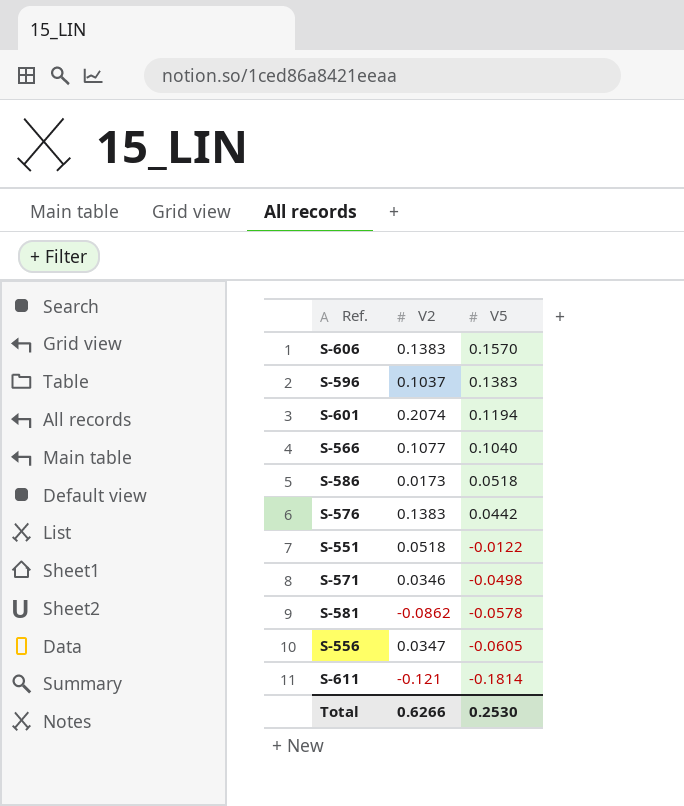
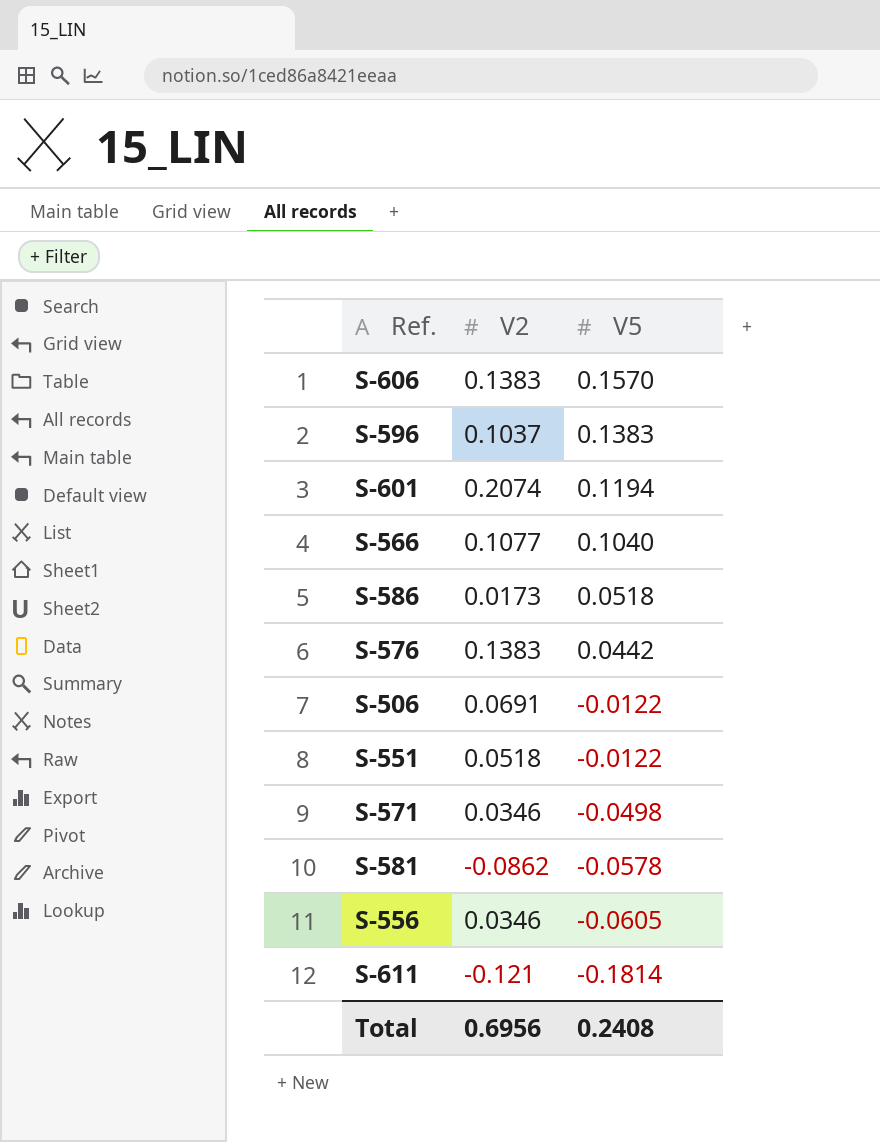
row S-506: none -> 0.0691 | -0.0122
S-556 | V2: 0.0347 -> 0.0346
Total | V2: 0.6266 -> 0.6956
Total | V5: 0.2530 -> 0.2408

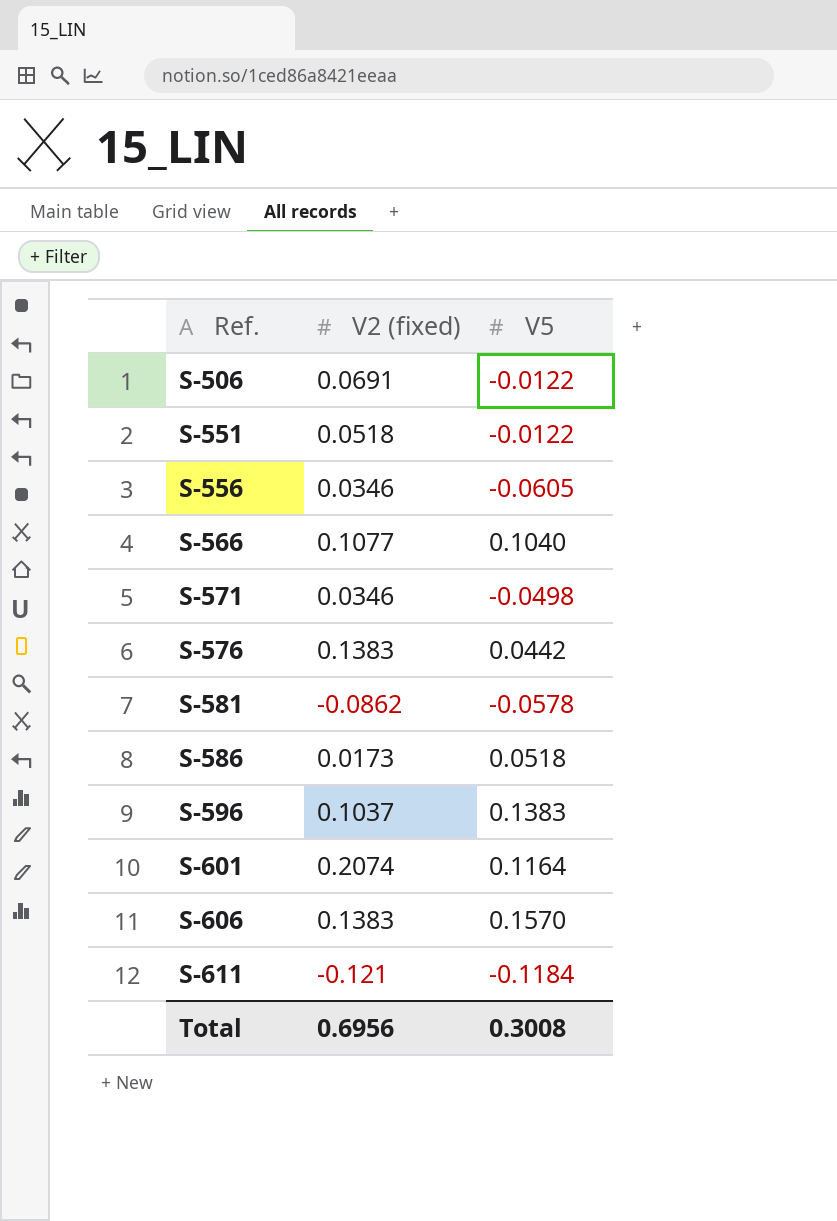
row order: V5 descending -> Ref. ascending
column name: V2 -> V2 (fixed)
S-601 | V5: 0.1194 -> 0.1164
S-611 | V5: -0.1814 -> -0.1184
Total | V5: 0.2408 -> 0.3008

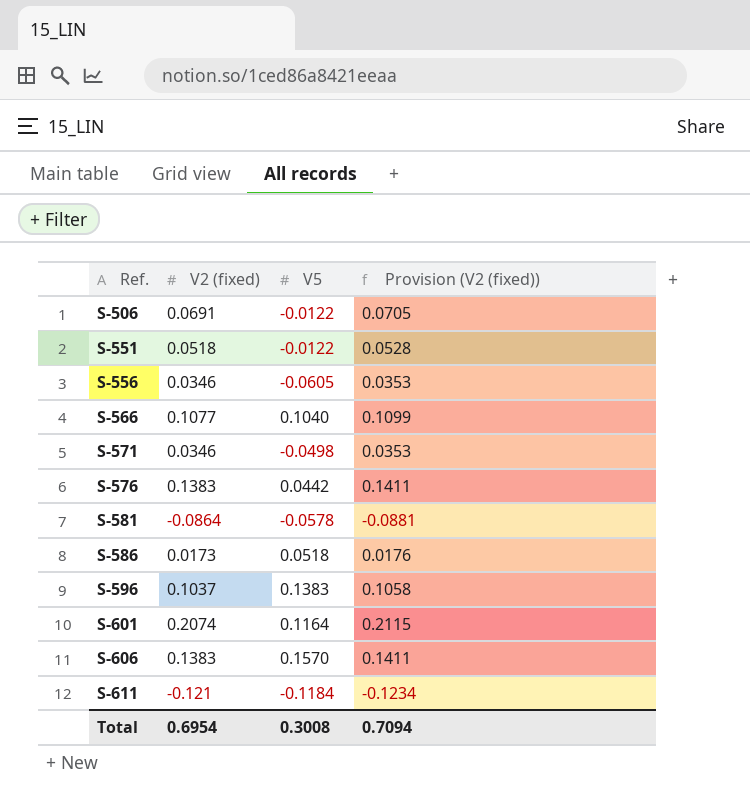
column Provision (V2 (fixed)) | formula: none -> [V2 (fixed)] * 1.02
S-581 | V2 (fixed): -0.0862 -> -0.0864
Total | V2 (fixed): 0.6956 -> 0.6954

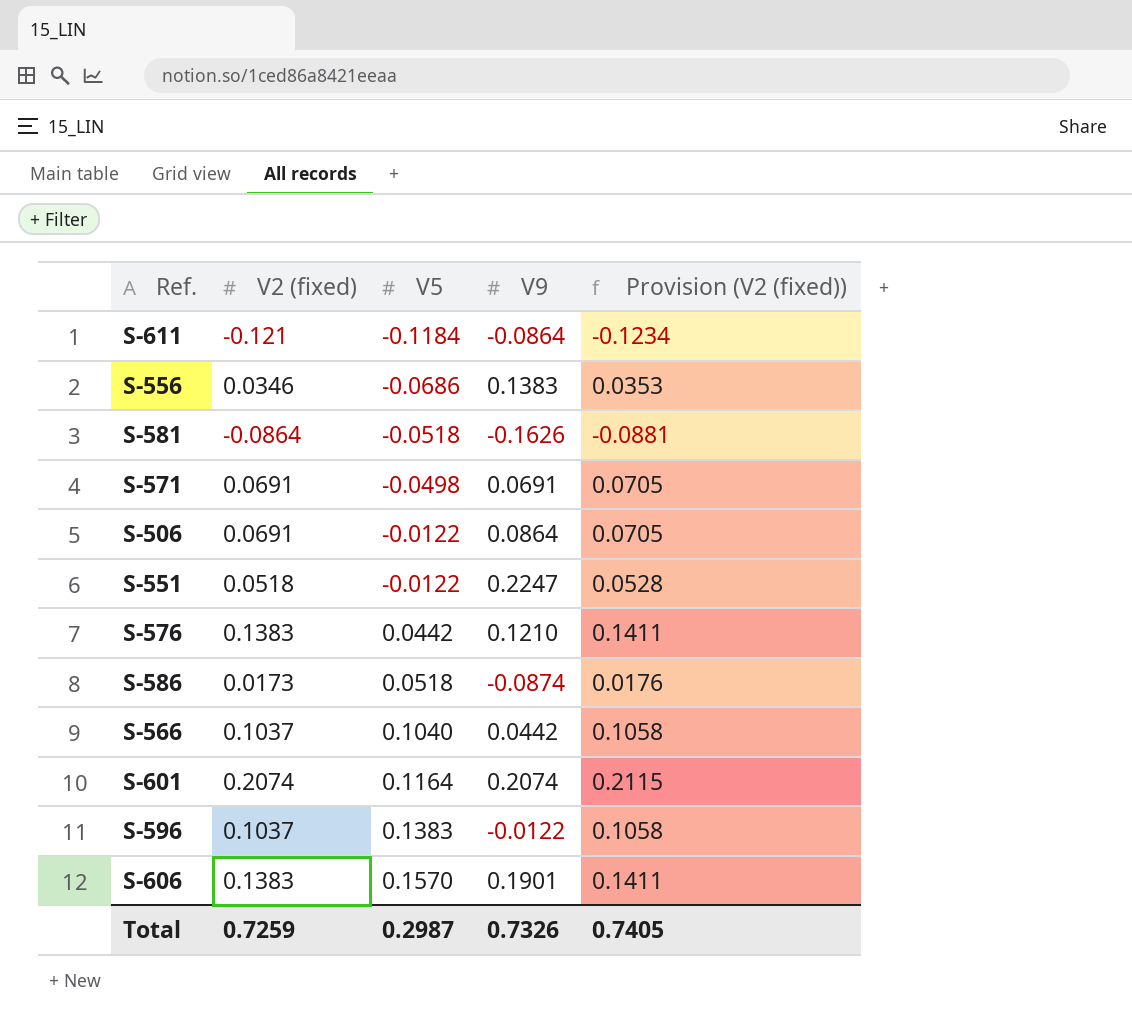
row order: Ref. ascending -> V5 ascending
column V9 | position: none -> 4
S-556 | V5: -0.0605 -> -0.0686
S-581 | V5: -0.0578 -> -0.0518
S-571 | V2 (fixed): 0.0346 -> 0.0691
S-571 | Provision (V2 (fixed)): 0.0353 -> 0.0705
S-566 | V2 (fixed): 0.1077 -> 0.1037
S-566 | Provision (V2 (fixed)): 0.1099 -> 0.1058
Total | V2 (fixed): 0.6954 -> 0.7259
Total | V5: 0.3008 -> 0.2987
Total | Provision (V2 (fixed)): 0.7094 -> 0.7405

